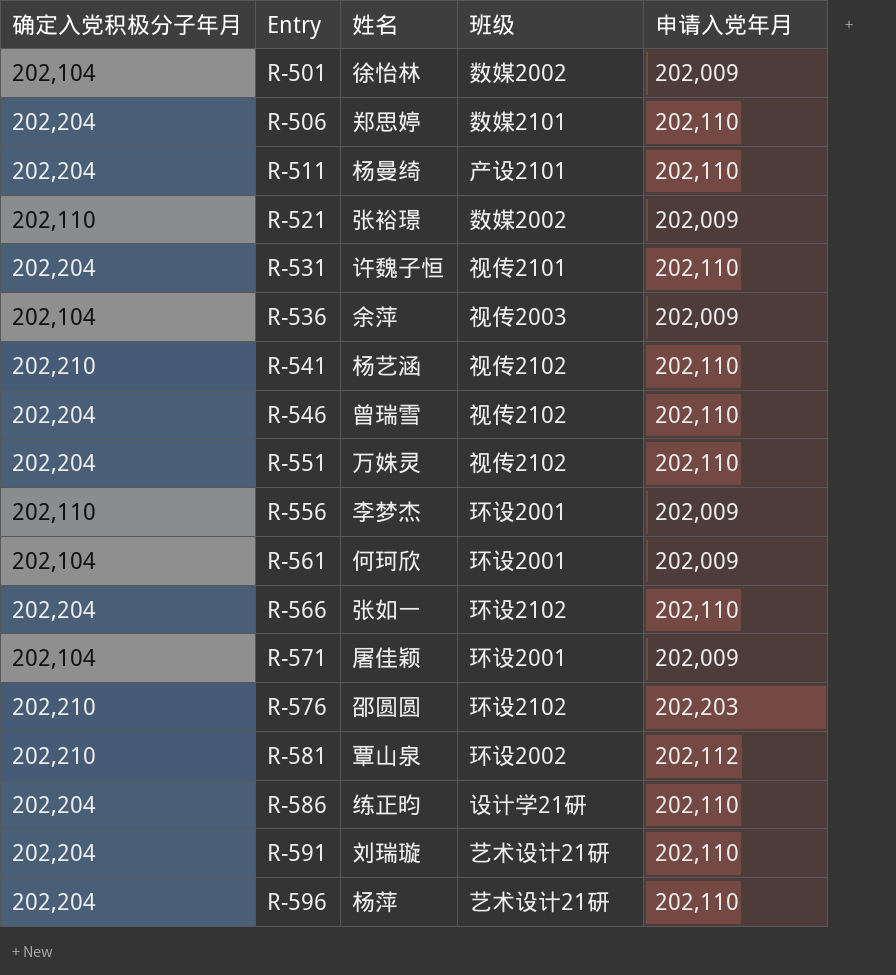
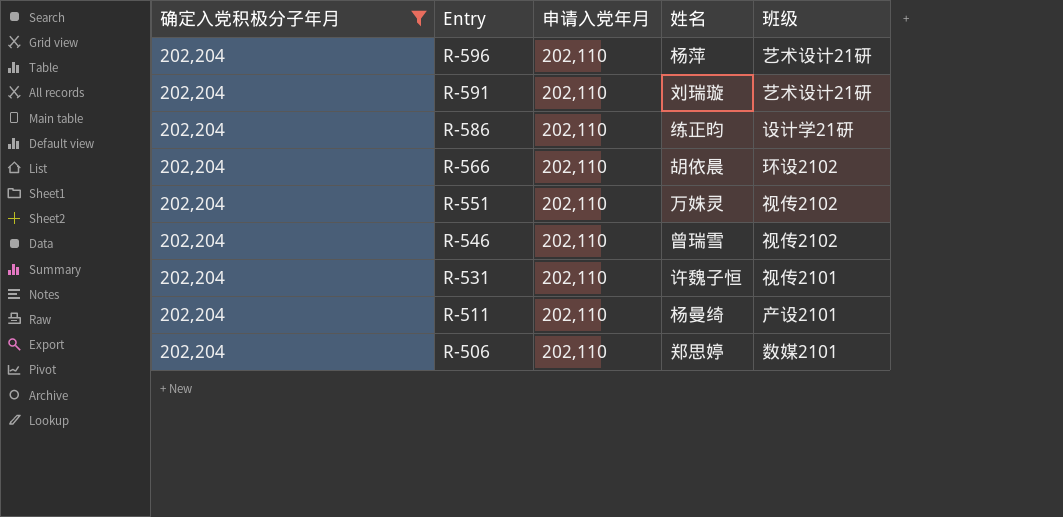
filter: none -> 确定入党积极分子年月 = 202,204
row order: Entry ascending -> Entry descending
column 申请入党年月 | position: 5 -> 3
R-566 | 姓名: 张如一 -> 胡依晨

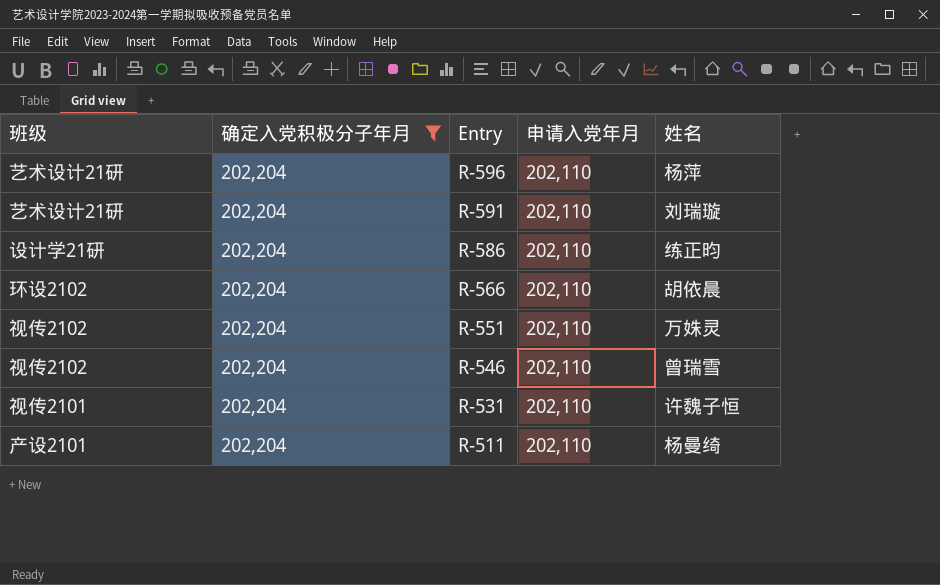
column 班级 | position: 5 -> 1
row R-506: 202,204 | 202,110 | 郑思婷 | 数媒2101 -> none

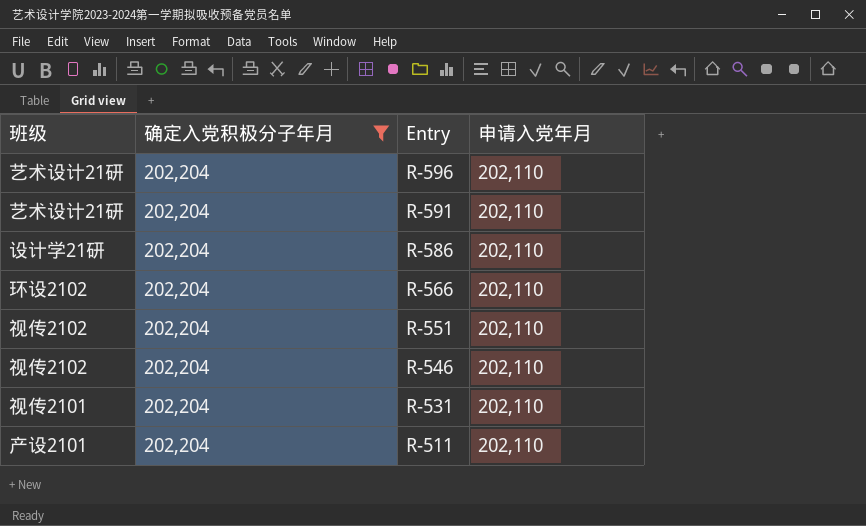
column 姓名 | position: 5 -> none

